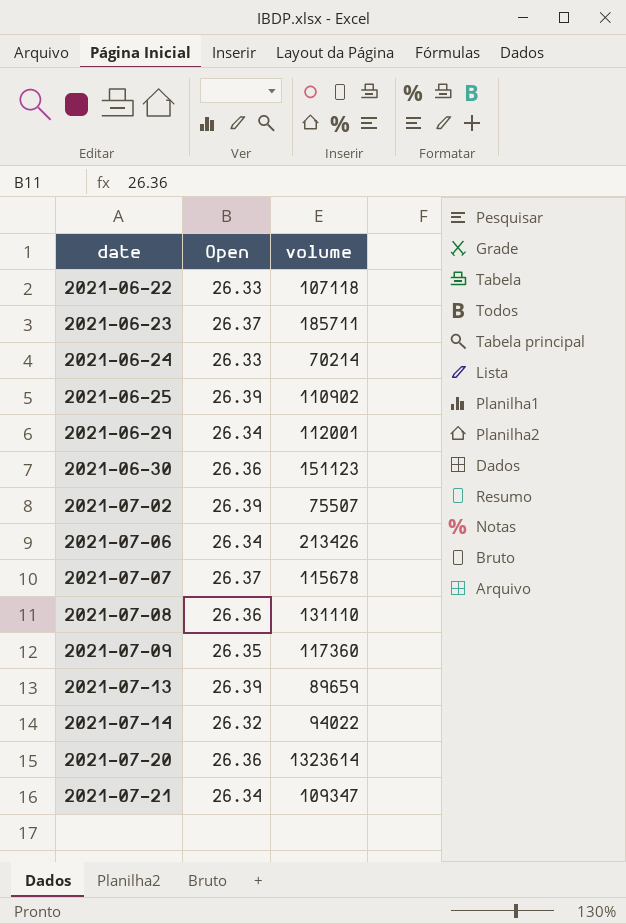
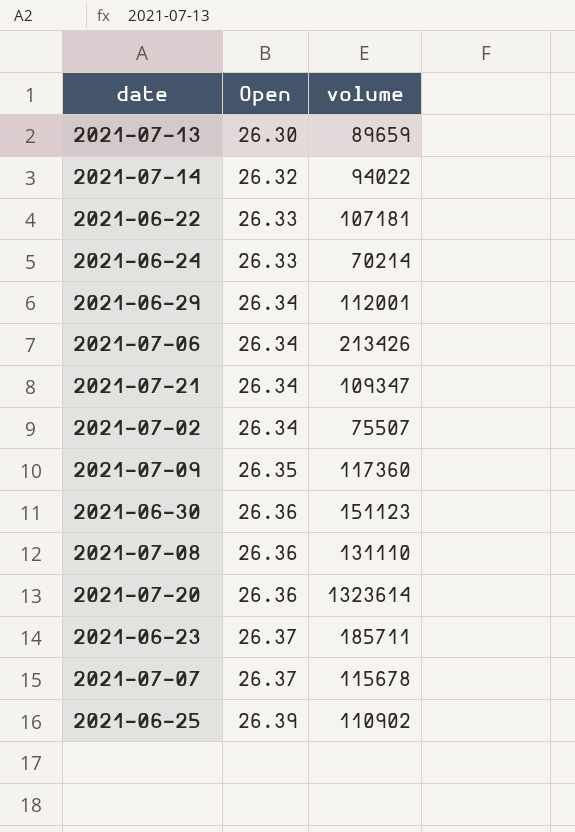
row order: date ascending -> Open ascending
2021-07-13 | Open: 26.39 -> 26.30
2021-06-22 | volume: 107118 -> 107181
2021-07-02 | Open: 26.39 -> 26.34

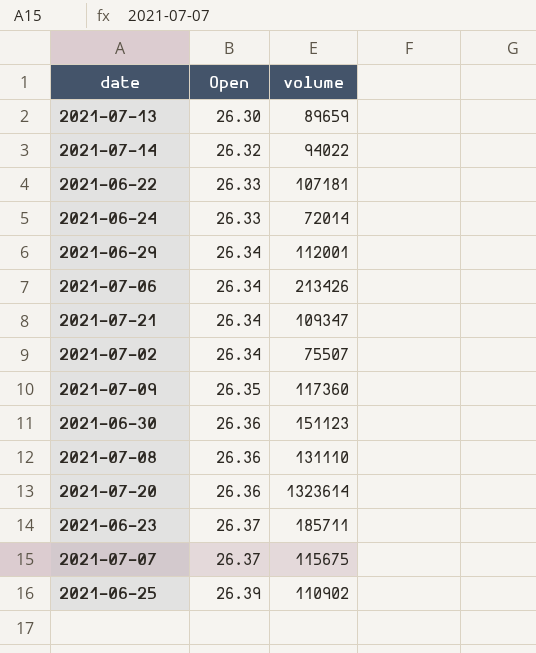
2021-06-24 | volume: 70214 -> 72014
2021-07-07 | volume: 115678 -> 115675

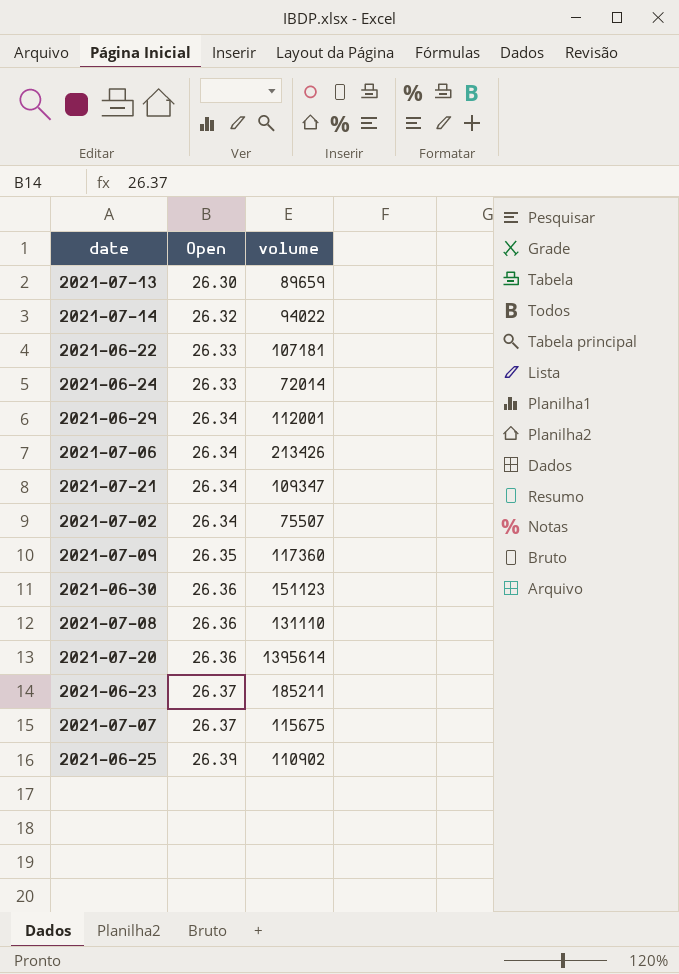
2021-07-20 | volume: 1323614 -> 1395614
2021-06-23 | volume: 185711 -> 185211

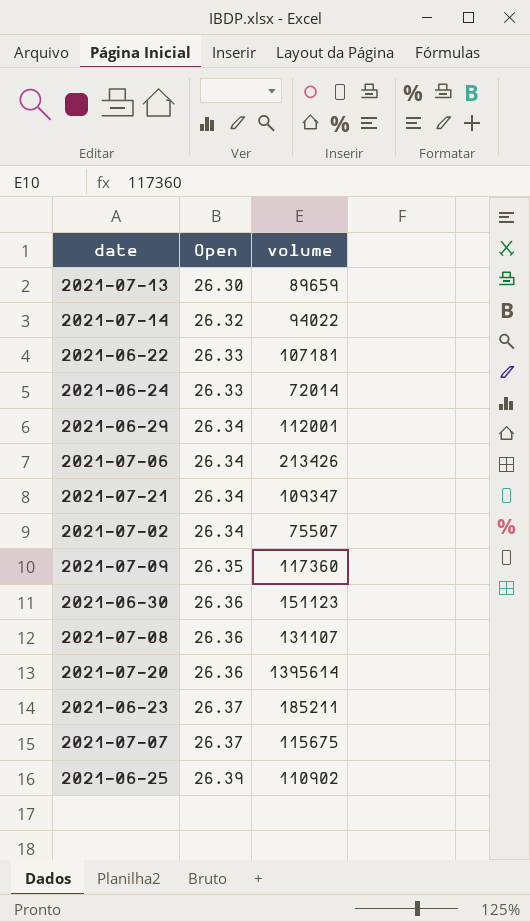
2021-07-08 | volume: 131110 -> 131107

